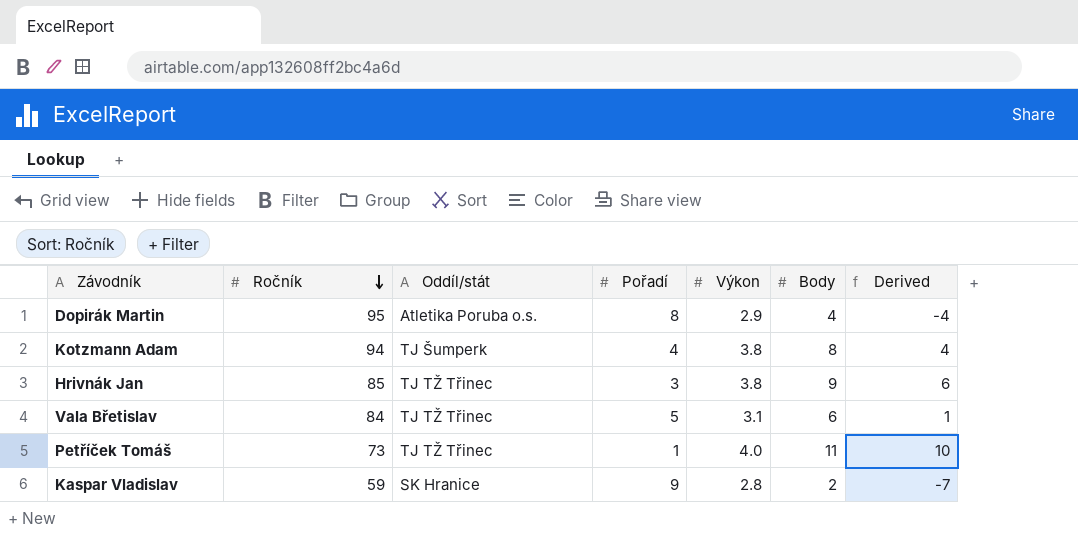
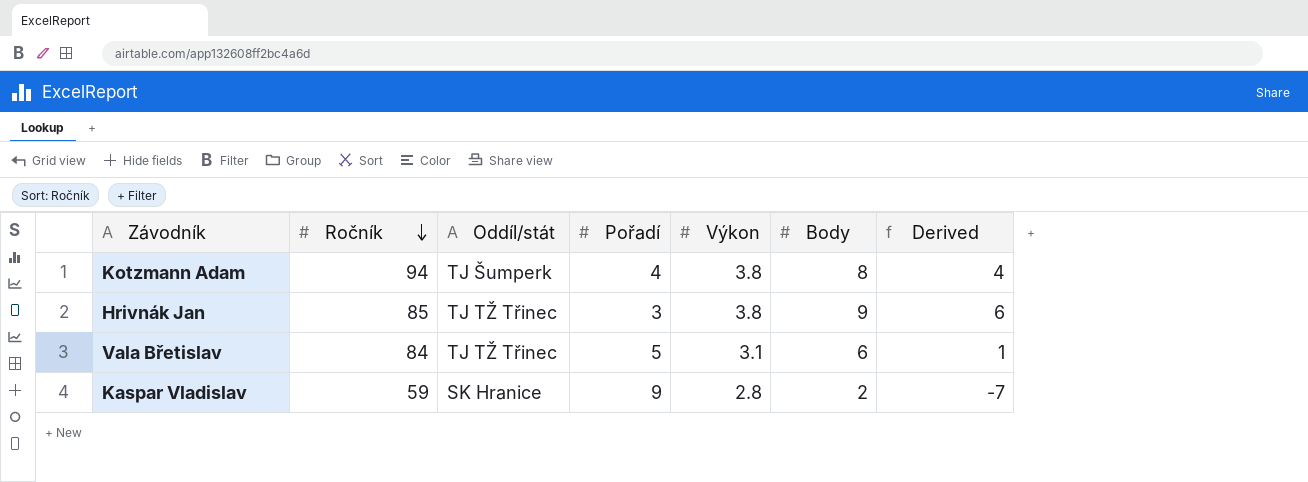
row Dopirák Martin: 95 | Atletika Poruba o.s. | 8 | 2.9 | 4 | -4 -> none
row Petříček Tomáš: 73 | TJ TŽ Třinec | 1 | 4.0 | 11 | 10 -> none

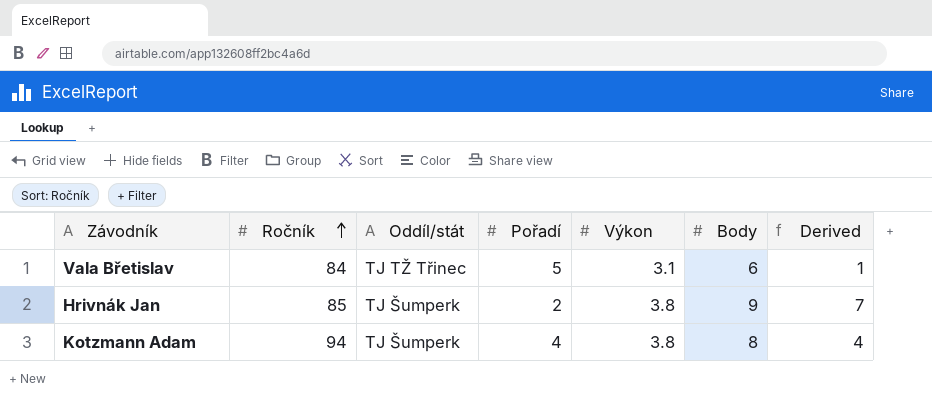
row order: Ročník descending -> Ročník ascending
row Kaspar Vladislav: 59 | SK Hranice | 9 | 2.8 | 2 | -7 -> none
Hrivnák Jan | Oddíl/stát: TJ TŽ Třinec -> TJ Šumperk
Hrivnák Jan | Pořadí: 3 -> 2
Hrivnák Jan | Derived: 6 -> 7

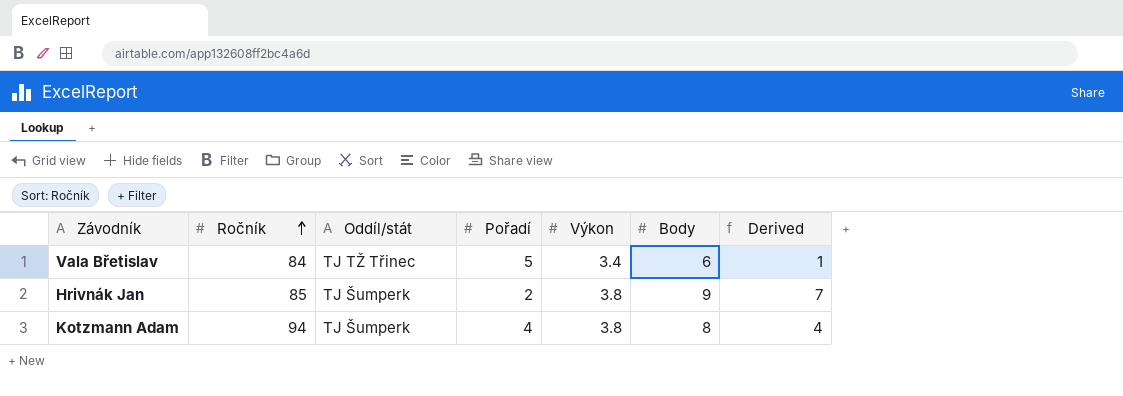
Vala Břetislav | Výkon: 3.1 -> 3.4

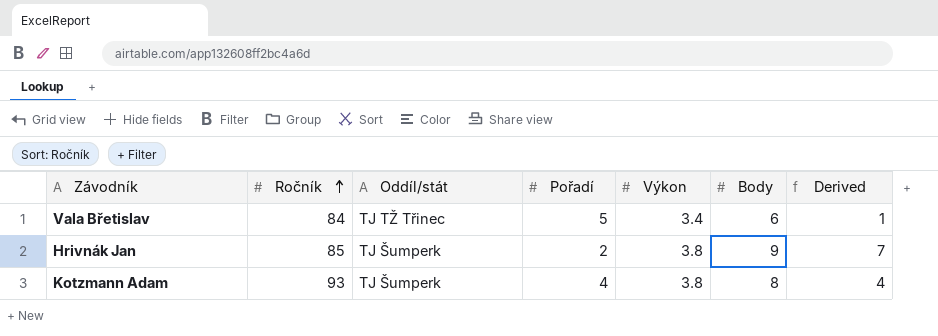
Kotzmann Adam | Ročník: 94 -> 93

